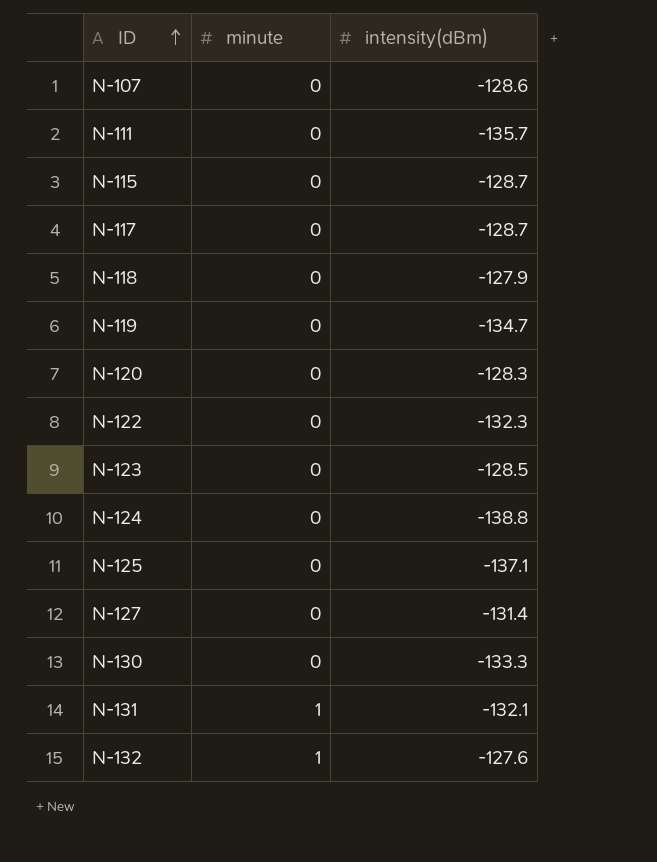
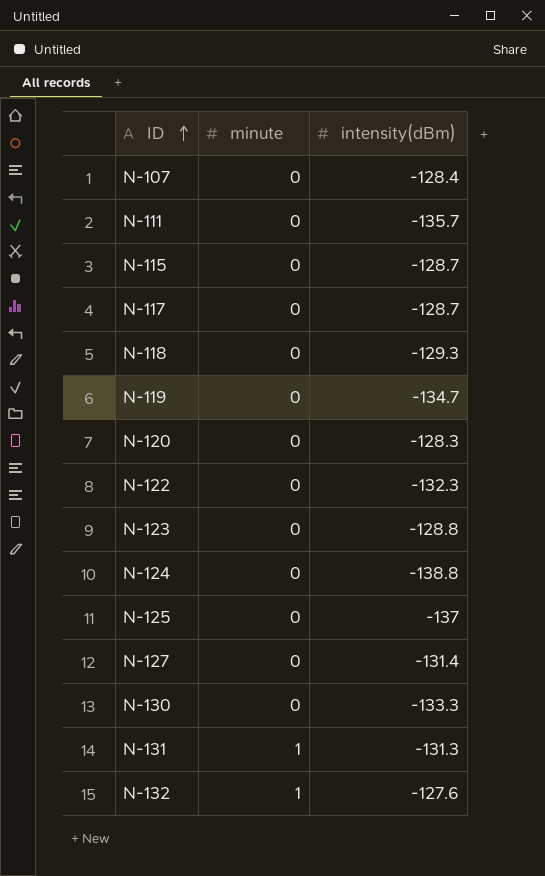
N-107 | intensity(dBm): -128.6 -> -128.4
N-118 | intensity(dBm): -127.9 -> -129.3
N-123 | intensity(dBm): -128.5 -> -128.8
N-125 | intensity(dBm): -137.1 -> -137
N-131 | intensity(dBm): -132.1 -> -131.3

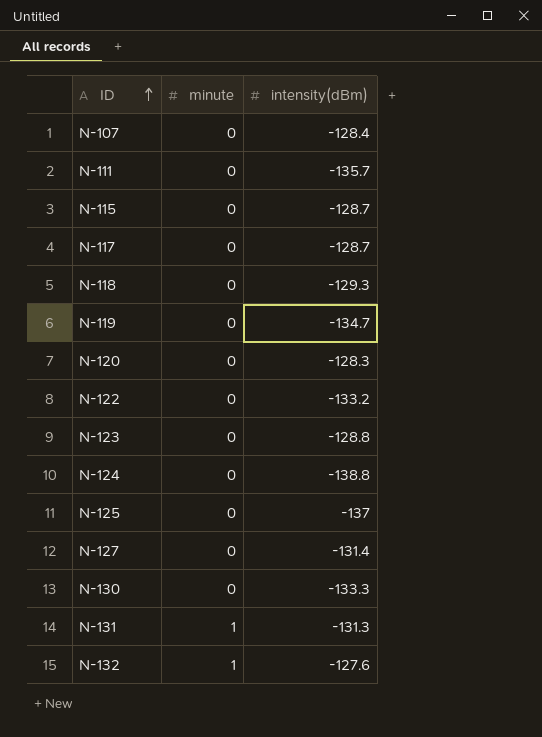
N-122 | intensity(dBm): -132.3 -> -133.2

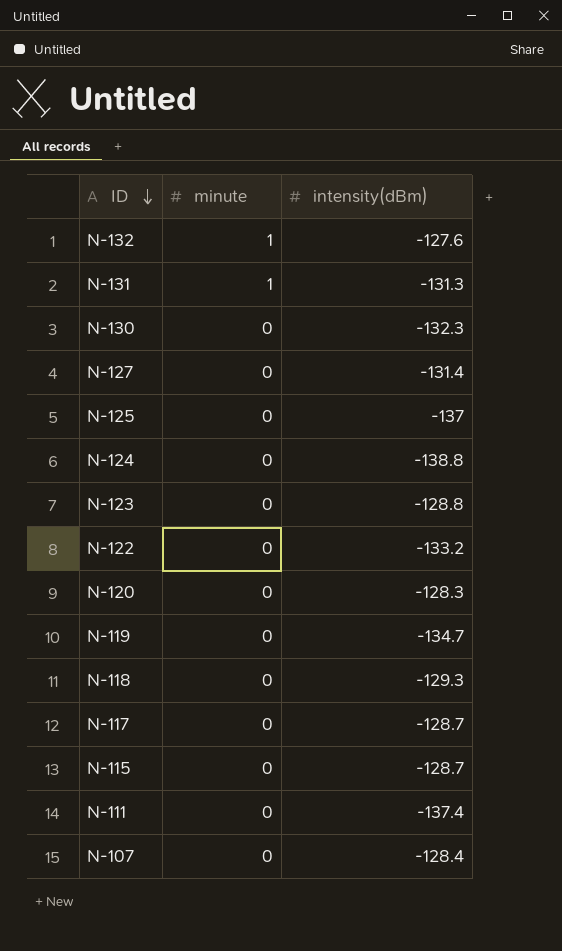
row order: ID ascending -> ID descending
N-130 | intensity(dBm): -133.3 -> -132.3
N-111 | intensity(dBm): -135.7 -> -137.4

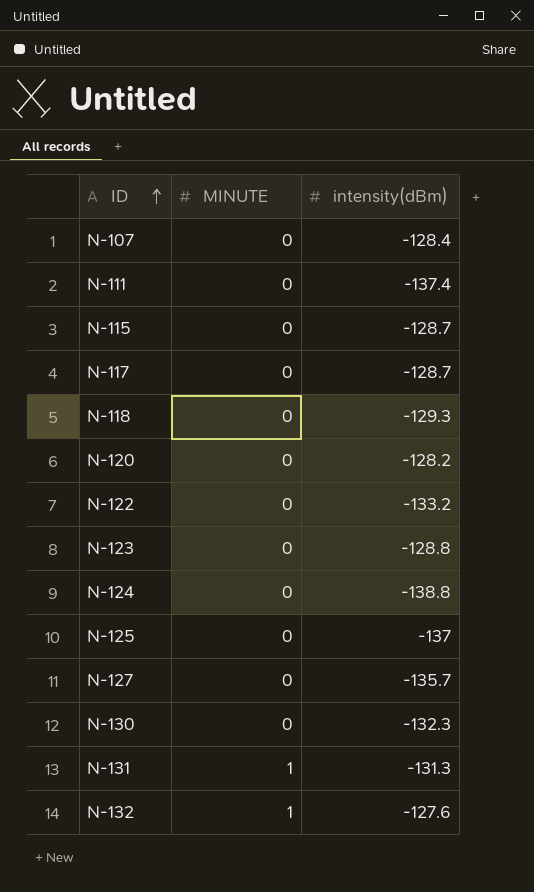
row order: ID descending -> ID ascending
column name: minute -> MINUTE
row N-119: 0 | -134.7 -> none
N-120 | intensity(dBm): -128.3 -> -128.2
N-127 | intensity(dBm): -131.4 -> -135.7

